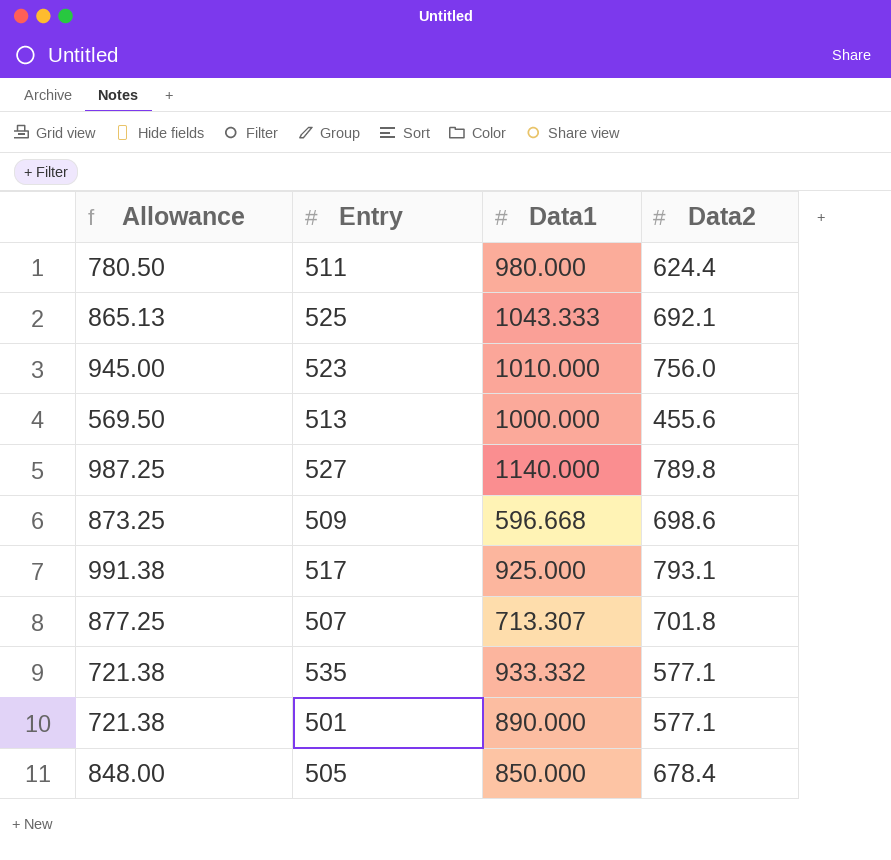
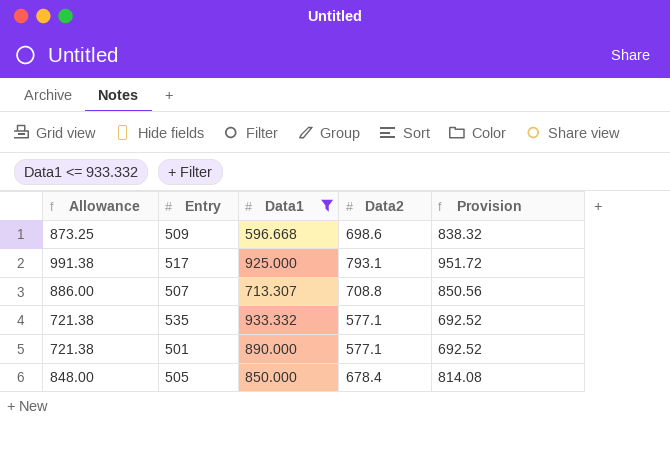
filter: none -> Data1 <= 933.332
column Provision | formula: none -> [Data2] * 1.2
507 | Allowance: 877.25 -> 886.00
507 | Data2: 701.8 -> 708.8

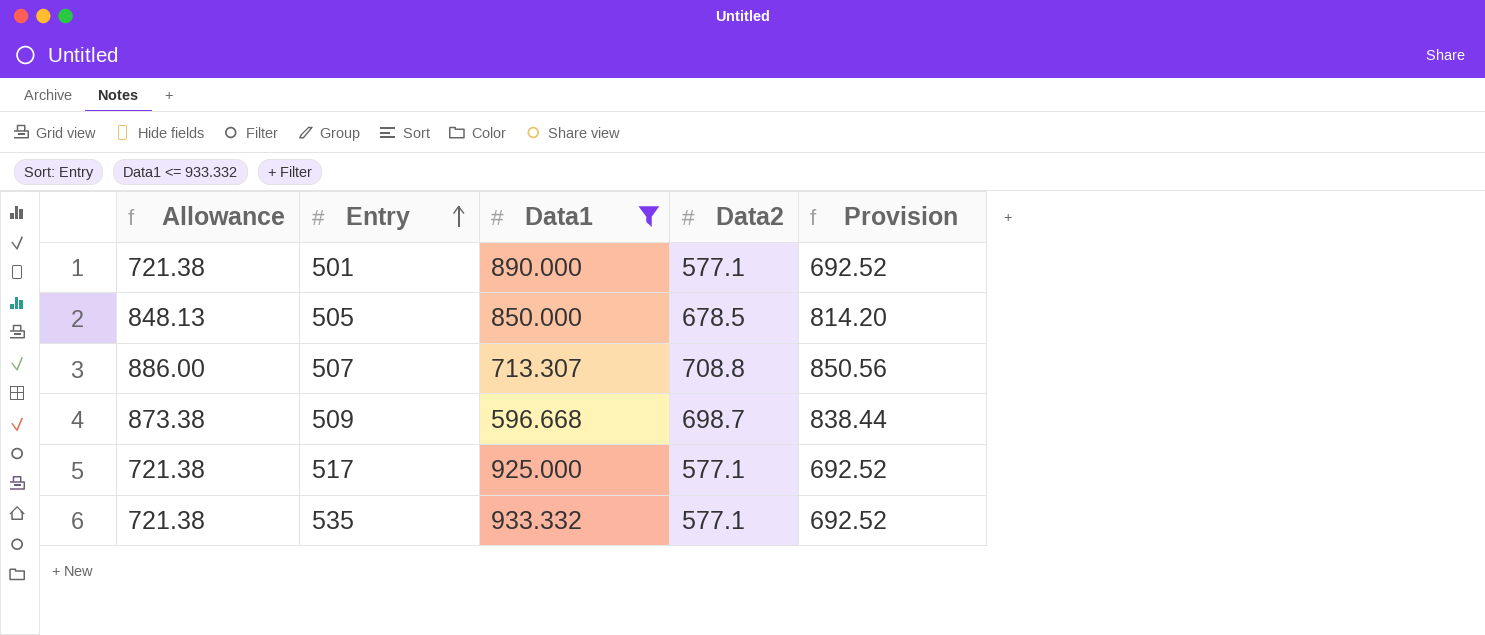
row order: none -> Entry ascending
505 | Allowance: 848.00 -> 848.13
505 | Data2: 678.4 -> 678.5
505 | Provision: 814.08 -> 814.20
509 | Allowance: 873.25 -> 873.38
509 | Data2: 698.6 -> 698.7
509 | Provision: 838.32 -> 838.44
517 | Allowance: 991.38 -> 721.38
517 | Data2: 793.1 -> 577.1
517 | Provision: 951.72 -> 692.52

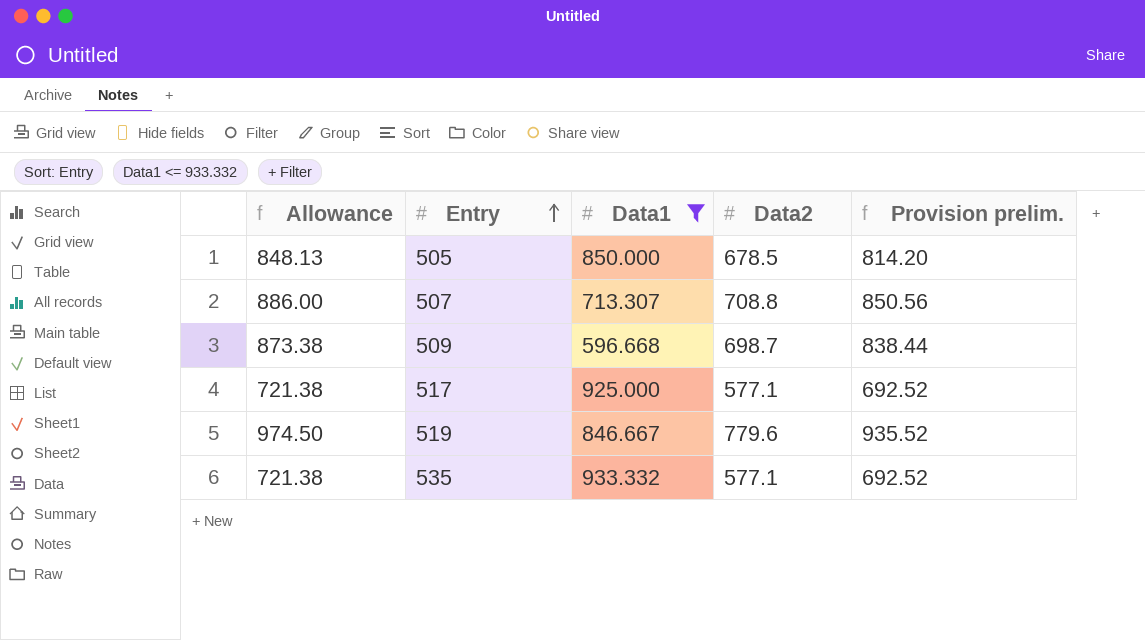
column name: Provision -> Provision prelim.
row 501: 721.38 | 890.000 | 577.1 | 692.52 -> none
row 519: none -> 974.50 | 846.667 | 779.6 | 935.52

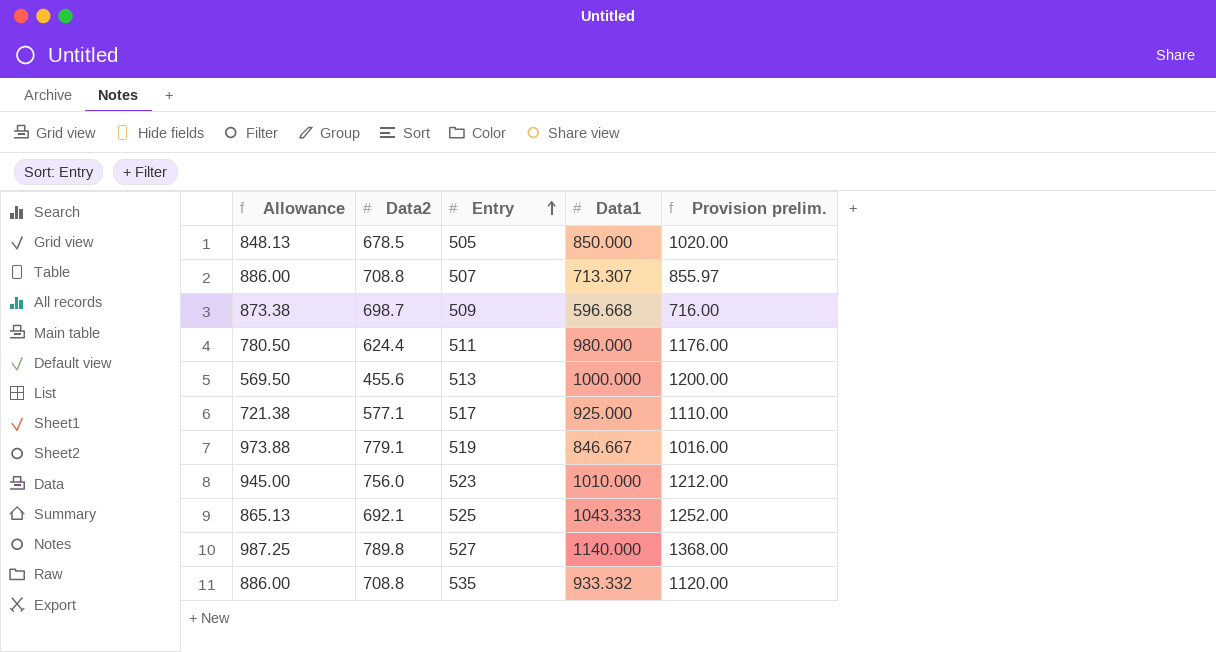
filter: Data1 <= 933.332 -> none
column Data2 | position: 4 -> 2
column Provision prelim. | formula: [Data2] * 1.2 -> [Data1] * 1.2
519 | Allowance: 974.50 -> 973.88
519 | Data2: 779.6 -> 779.1
535 | Allowance: 721.38 -> 886.00
535 | Data2: 577.1 -> 708.8

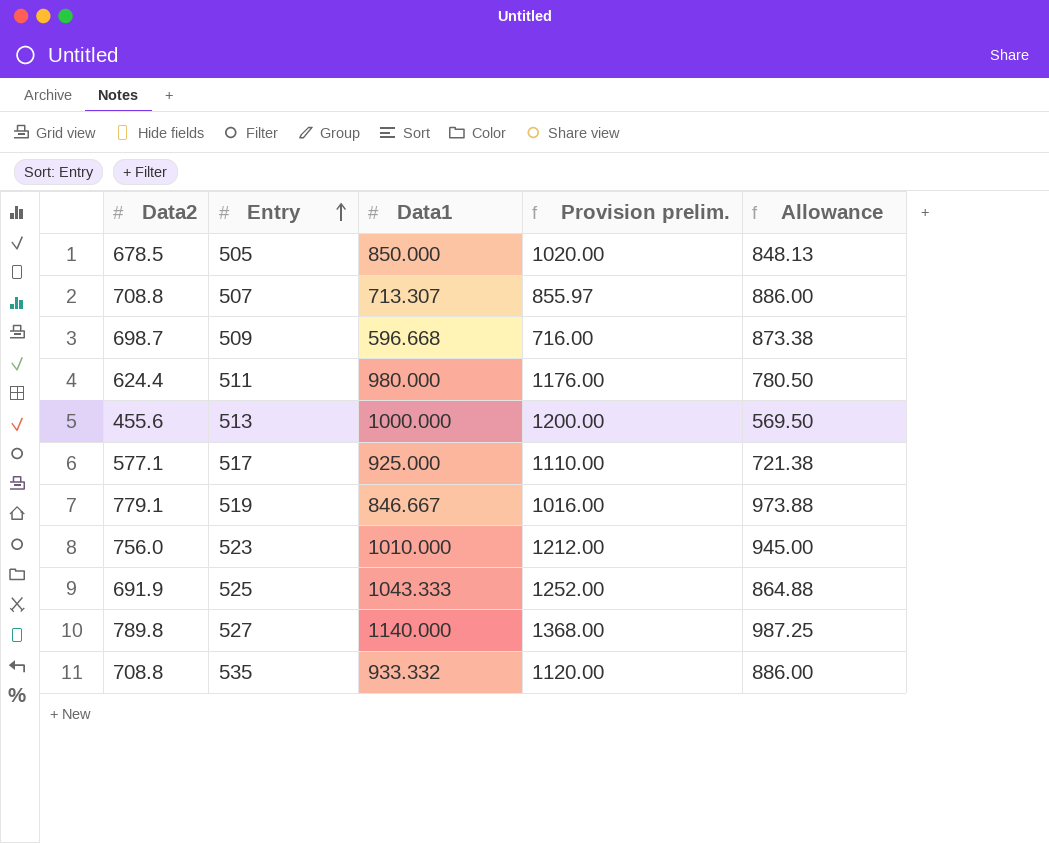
column Allowance | position: 1 -> 5
525 | Data2: 692.1 -> 691.9
525 | Allowance: 865.13 -> 864.88

